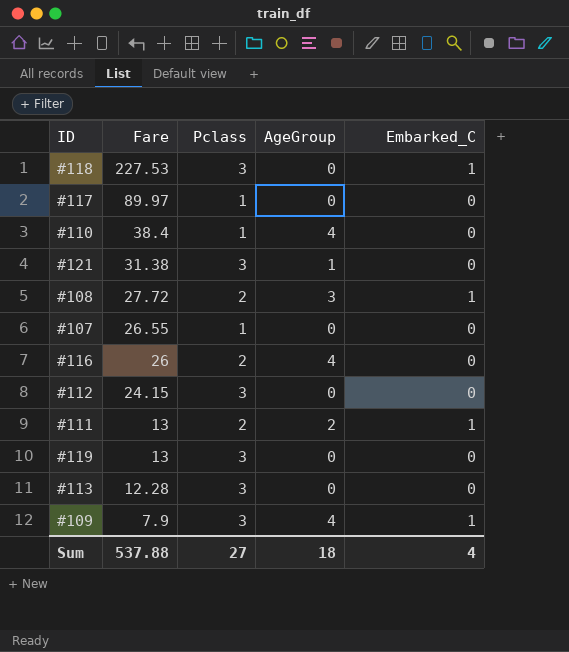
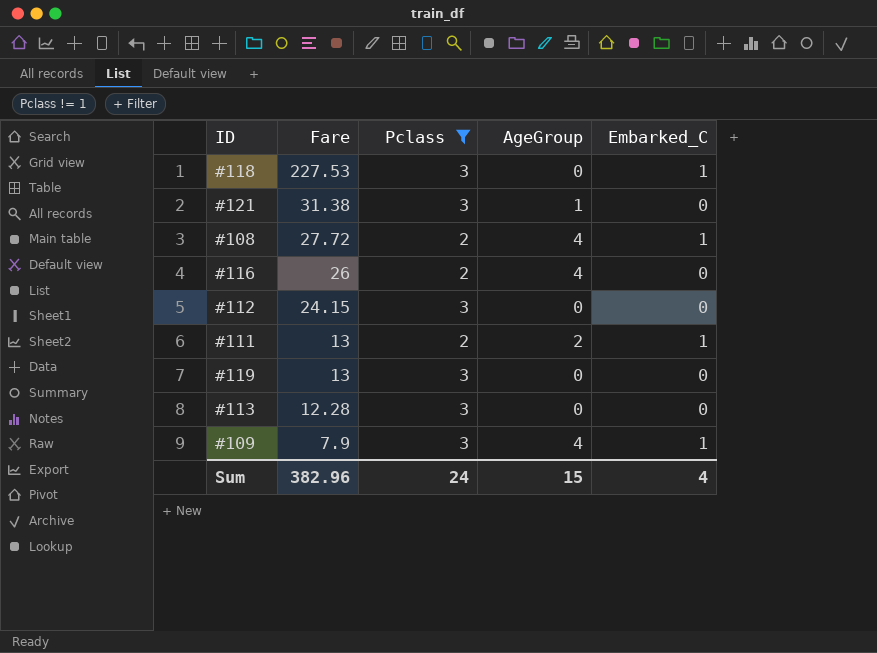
filter: none -> Pclass != 1
#108 | AgeGroup: 3 -> 4
Sum | Fare: 537.88 -> 382.96
Sum | Pclass: 27 -> 24
Sum | AgeGroup: 18 -> 15

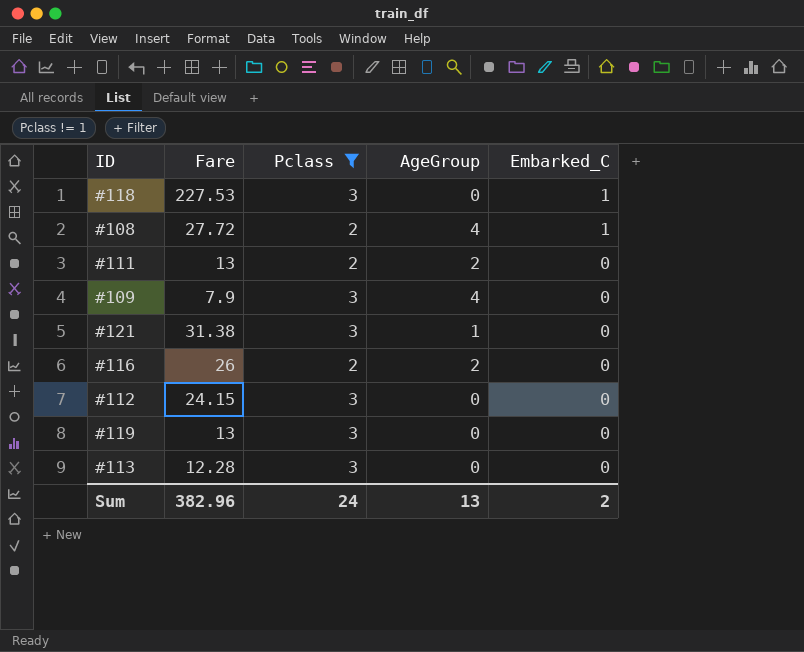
row order: Fare descending -> Embarked_C descending
#111 | Embarked_C: 1 -> 0
#109 | Embarked_C: 1 -> 0
#116 | AgeGroup: 4 -> 2
Sum | AgeGroup: 15 -> 13
Sum | Embarked_C: 4 -> 2

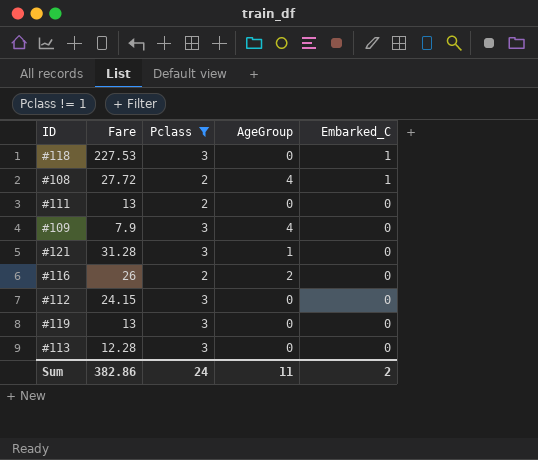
#111 | AgeGroup: 2 -> 0
#121 | Fare: 31.38 -> 31.28
Sum | Fare: 382.96 -> 382.86
Sum | AgeGroup: 13 -> 11

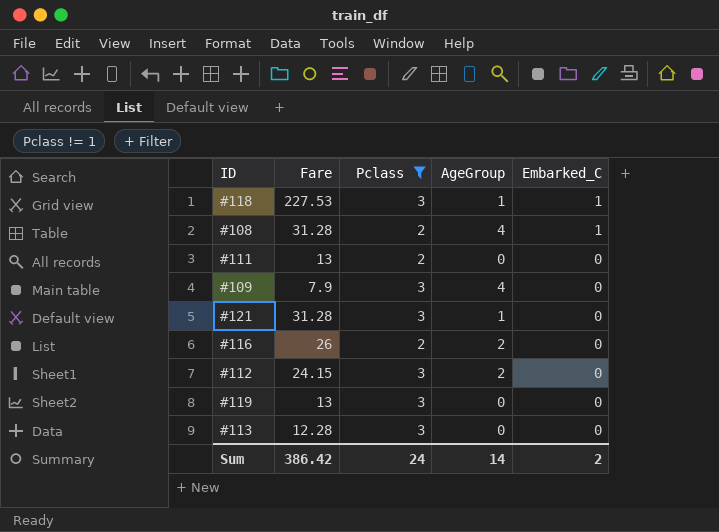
#118 | AgeGroup: 0 -> 1
#108 | Fare: 27.72 -> 31.28
#112 | AgeGroup: 0 -> 2
Sum | Fare: 382.86 -> 386.42
Sum | AgeGroup: 11 -> 14

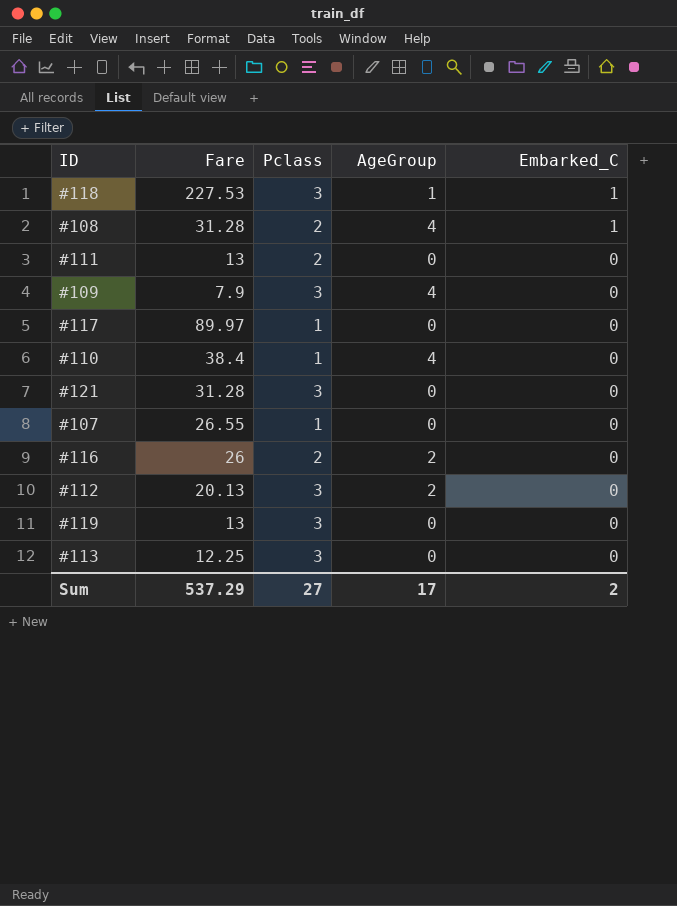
filter: Pclass != 1 -> none
#121 | AgeGroup: 1 -> 0
#112 | Fare: 24.15 -> 20.13
#113 | Fare: 12.28 -> 12.25
Sum | Fare: 386.42 -> 537.29
Sum | Pclass: 24 -> 27
Sum | AgeGroup: 14 -> 17

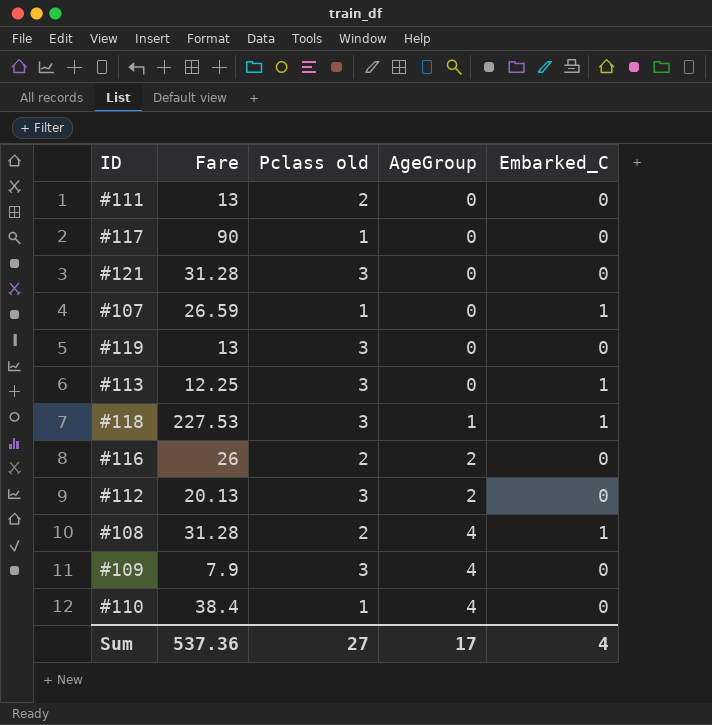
row order: Embarked_C descending -> AgeGroup ascending
column name: Pclass -> Pclass old
#117 | Fare: 89.97 -> 90
#107 | Fare: 26.55 -> 26.59
#107 | Embarked_C: 0 -> 1
#113 | Embarked_C: 0 -> 1
Sum | Fare: 537.29 -> 537.36
Sum | Embarked_C: 2 -> 4

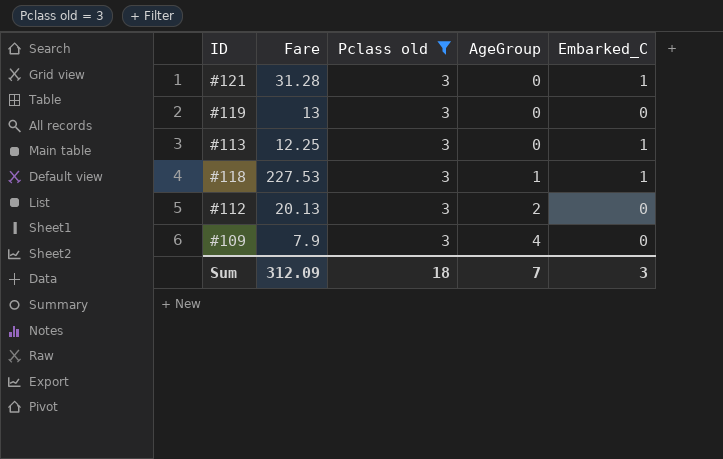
filter: none -> Pclass old = 3
#121 | Embarked_C: 0 -> 1
Sum | Fare: 537.36 -> 312.09
Sum | Pclass old: 27 -> 18
Sum | AgeGroup: 17 -> 7
Sum | Embarked_C: 4 -> 3

